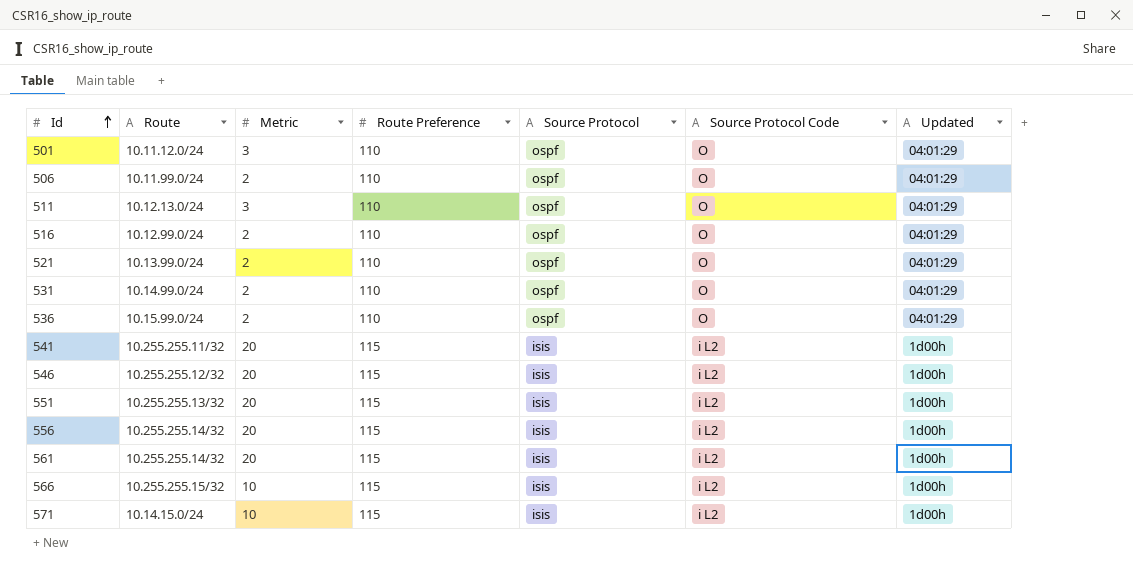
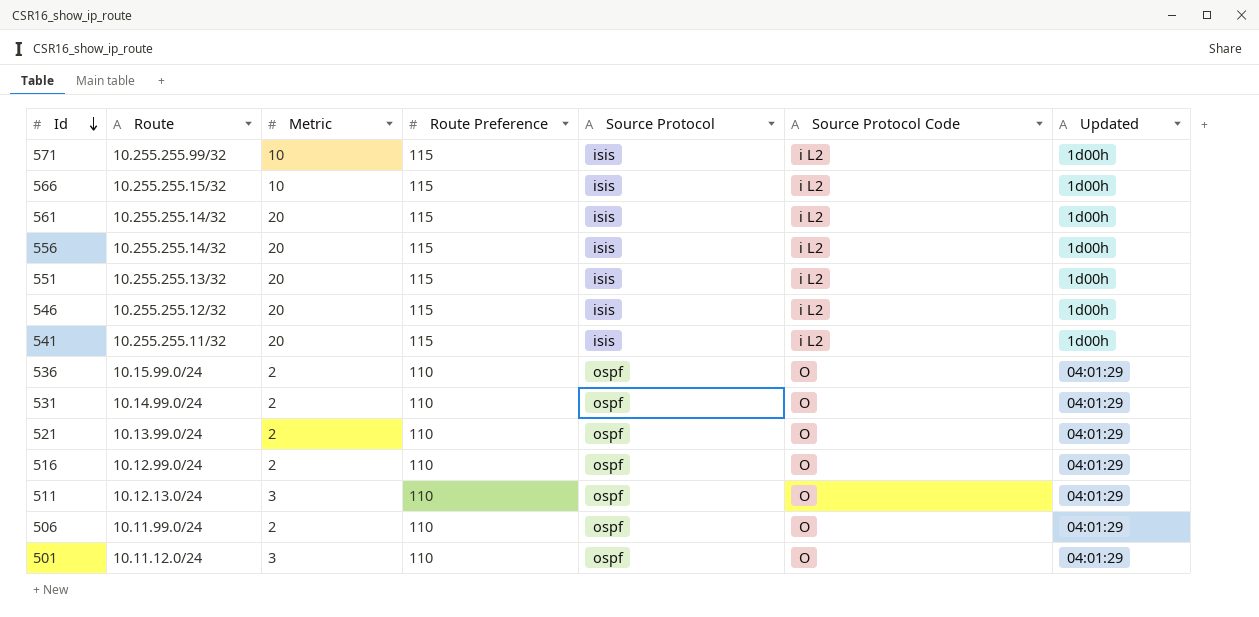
row order: Id ascending -> Id descending
571 | Route: 10.14.15.0/24 -> 10.255.255.99/32

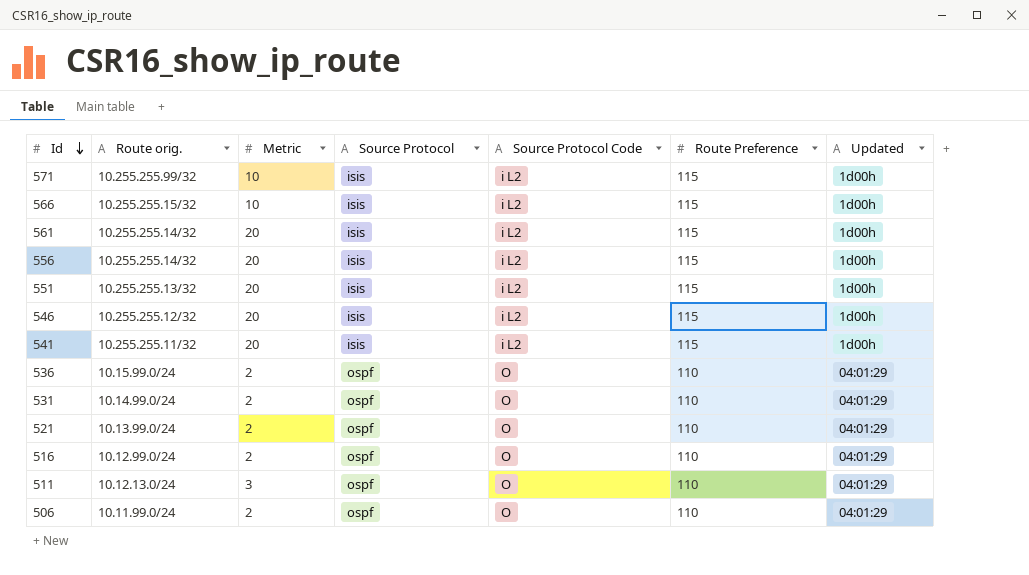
column name: Route -> Route orig.
column Route Preference | position: 4 -> 6
row 501: 10.11.12.0/24 | 3 | 110 | ospf | O | 04:01:29 -> none

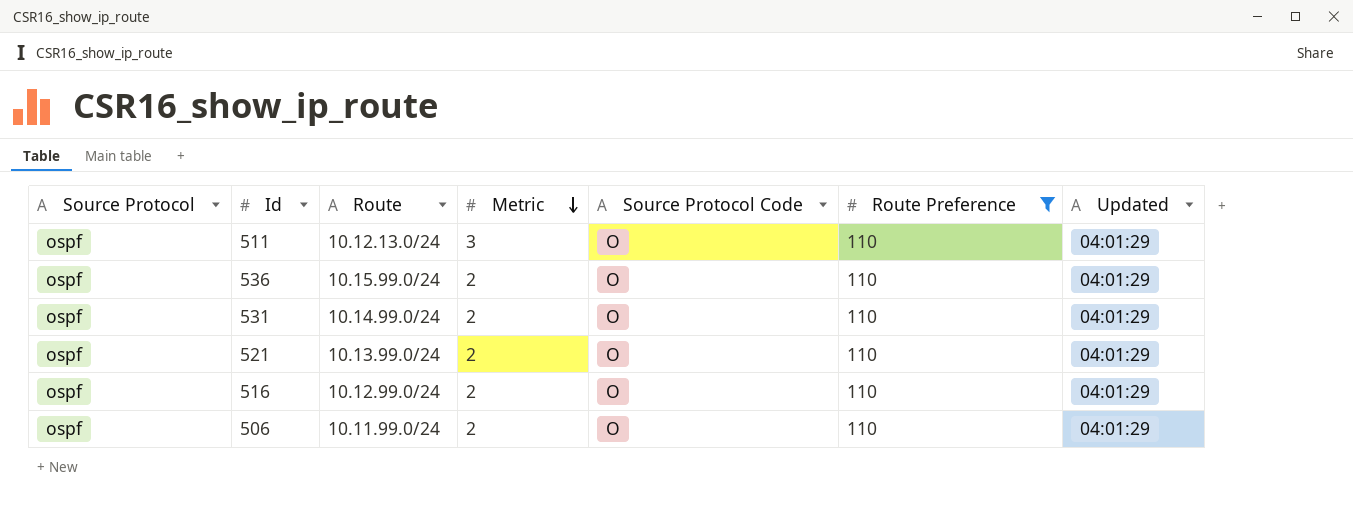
filter: none -> Route Preference = 110
row order: Id descending -> Metric descending
column Source Protocol | position: 4 -> 1
column name: Route orig. -> Route

